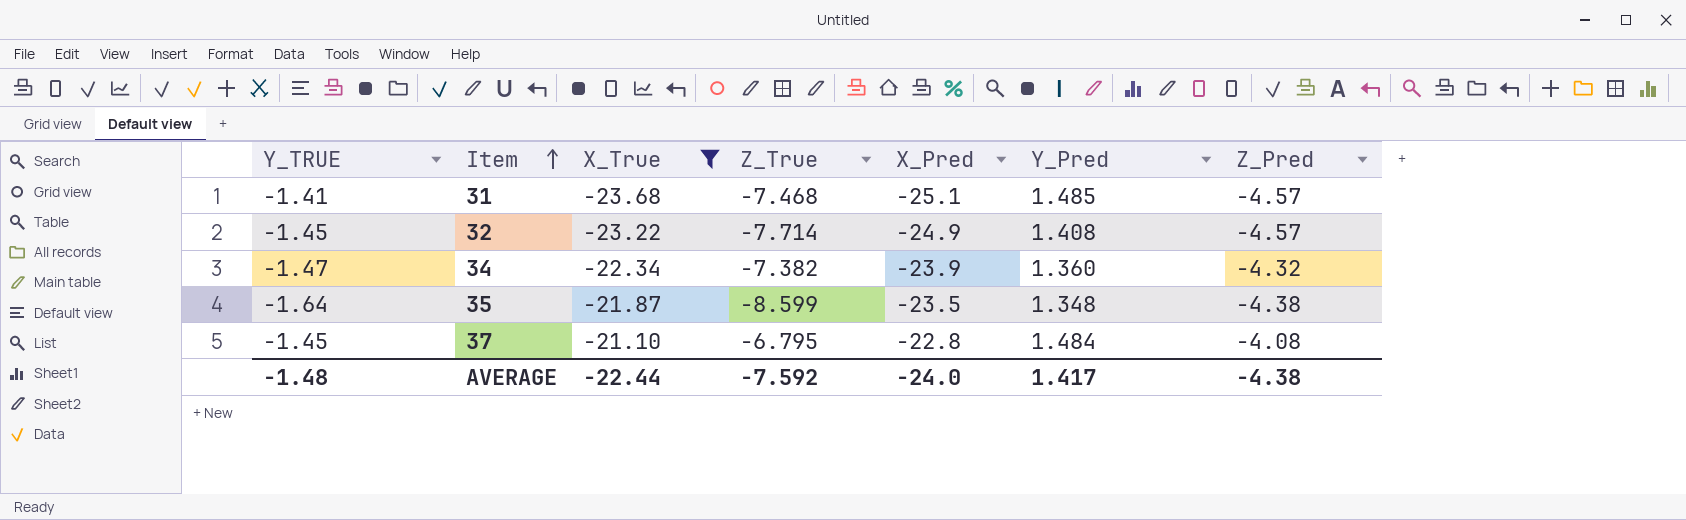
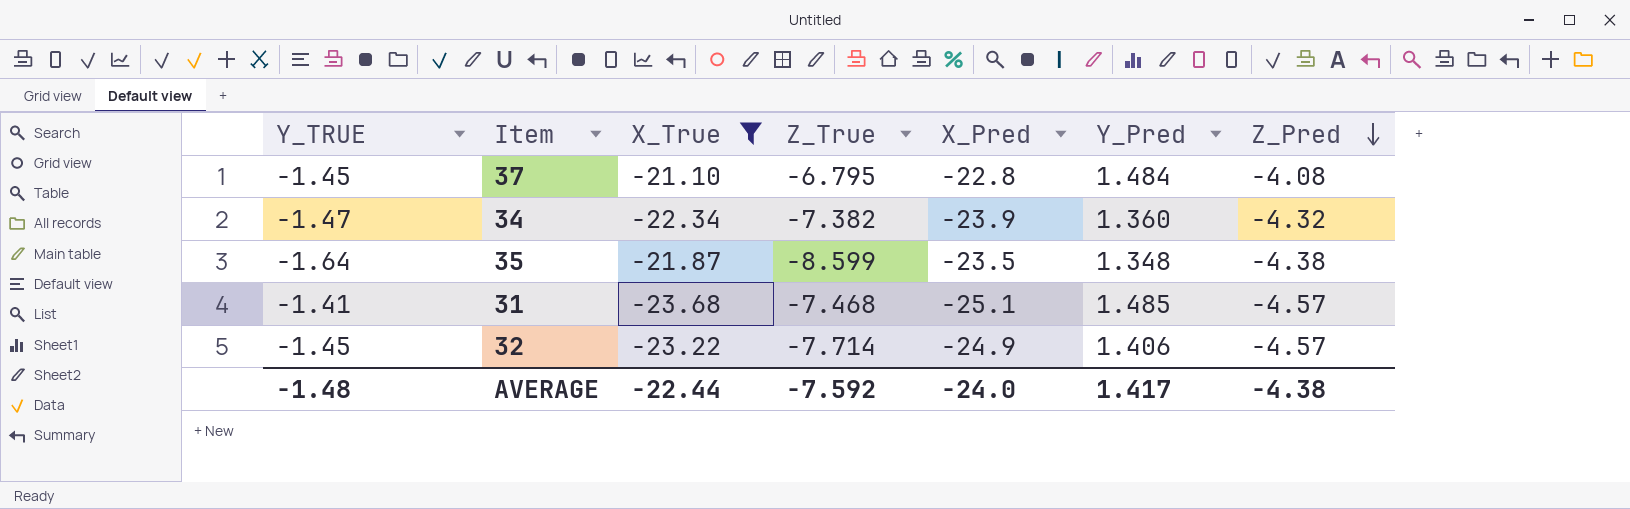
row order: Item ascending -> Z_Pred descending
32 | Y_Pred: 1.408 -> 1.406

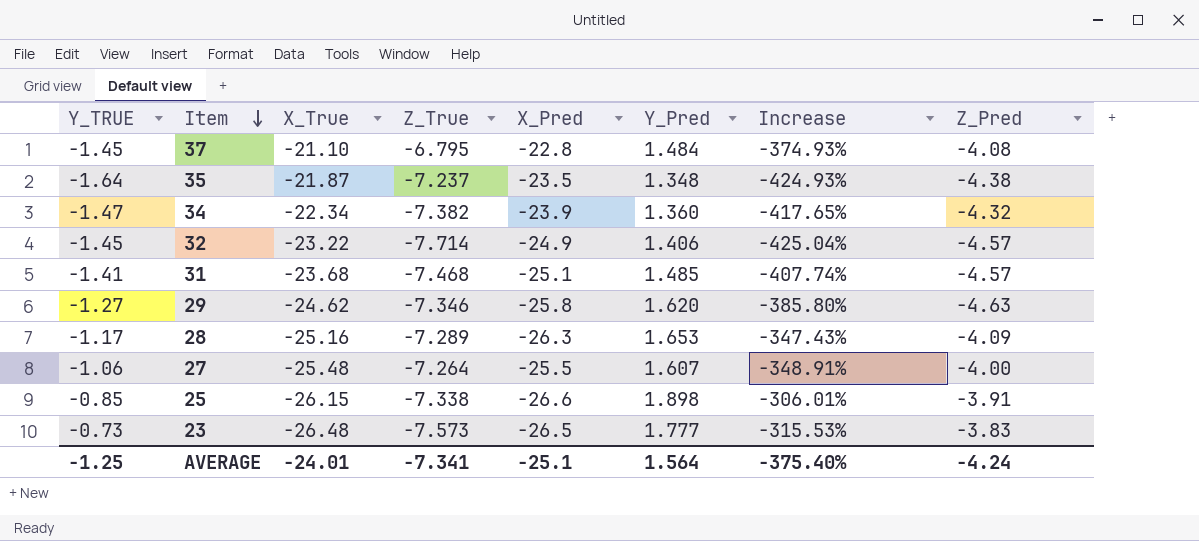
filter: X_True >= -23.68 -> none
row order: Z_Pred descending -> Item descending
column Increase | formula: none -> ([Z_Pred] - [Y_Pred]) / [Y_Pred]
35 | Z_True: -8.599 -> -7.237
AVERAGE | Y_TRUE: -1.48 -> -1.25
AVERAGE | X_True: -22.44 -> -24.01
AVERAGE | Z_True: -7.592 -> -7.341
AVERAGE | X_Pred: -24.0 -> -25.1
AVERAGE | Y_Pred: 1.417 -> 1.564
AVERAGE | Z_Pred: -4.38 -> -4.24

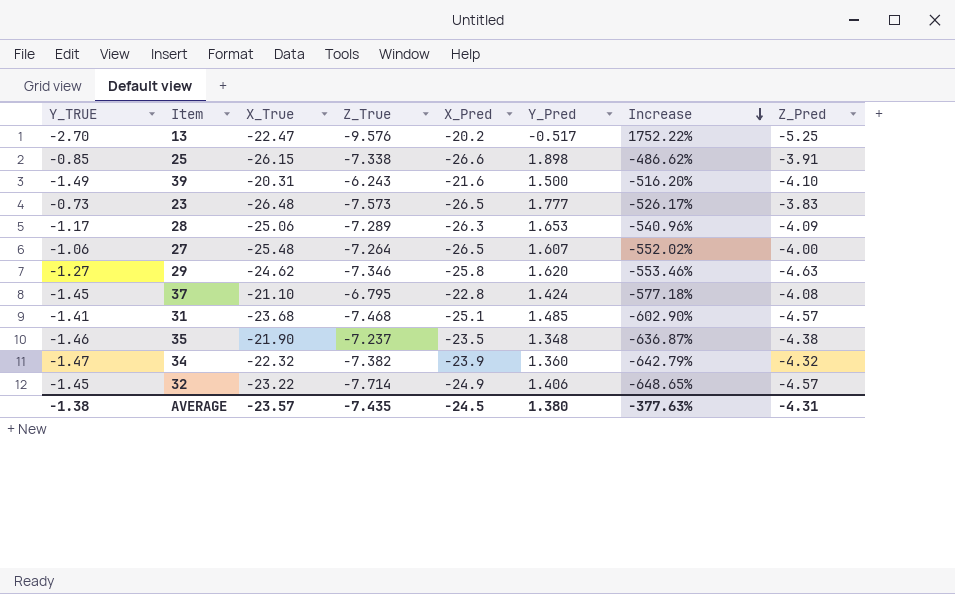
row order: Item descending -> Increase descending
column Increase | formula: ([Z_Pred] - [Y_Pred]) / [Y_Pred] -> ([Z_True] - [Y_Pred]) / [Y_Pred]
row 13: none -> -2.70 | -22.47 | -9.576 | -20.2 | -0.517 | 1752.22% | -5.25
row 39: none -> -1.49 | -20.31 | -6.243 | -21.6 | 1.500 | -516.20% | -4.10
28 | X_True: -25.16 -> -25.06
27 | X_Pred: -25.5 -> -26.5
37 | Y_Pred: 1.484 -> 1.424
35 | Y_TRUE: -1.64 -> -1.46
35 | X_True: -21.87 -> -21.90
34 | X_True: -22.34 -> -22.32
AVERAGE | Y_TRUE: -1.25 -> -1.38
AVERAGE | X_True: -24.01 -> -23.57
AVERAGE | Z_True: -7.341 -> -7.435
AVERAGE | X_Pred: -25.1 -> -24.5
AVERAGE | Y_Pred: 1.564 -> 1.380
AVERAGE | Increase: -375.40% -> -377.63%
AVERAGE | Z_Pred: -4.24 -> -4.31

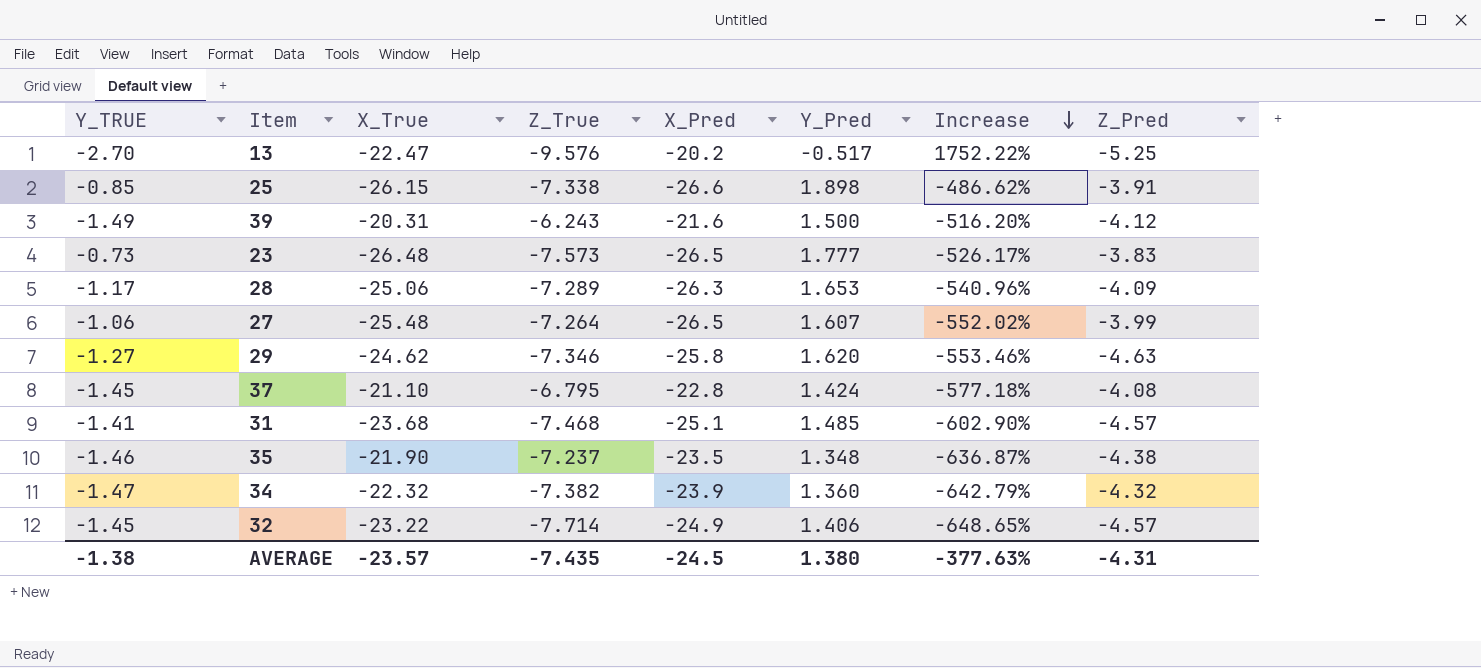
39 | Z_Pred: -4.10 -> -4.12
27 | Z_Pred: -4.00 -> -3.99

